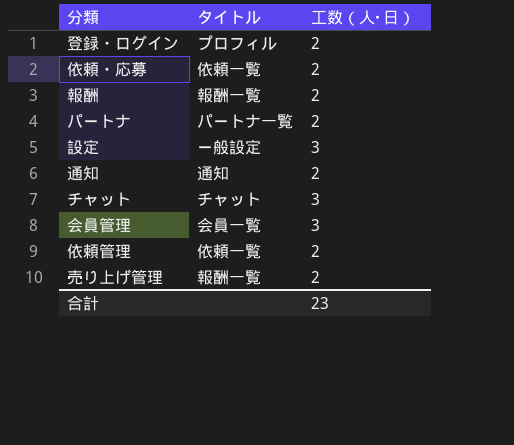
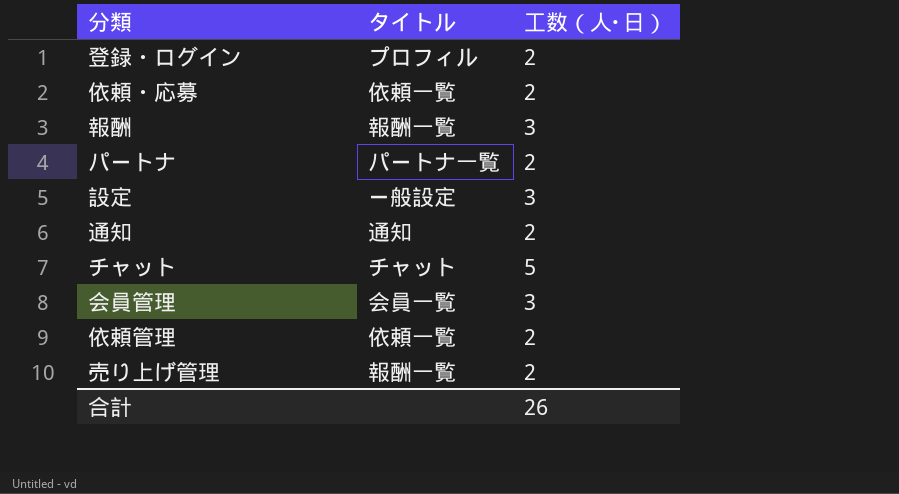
報酬 | 工数（人･日）: 2 -> 3
チャット | 工数（人･日）: 3 -> 5
合計 | 工数（人･日）: 23 -> 26

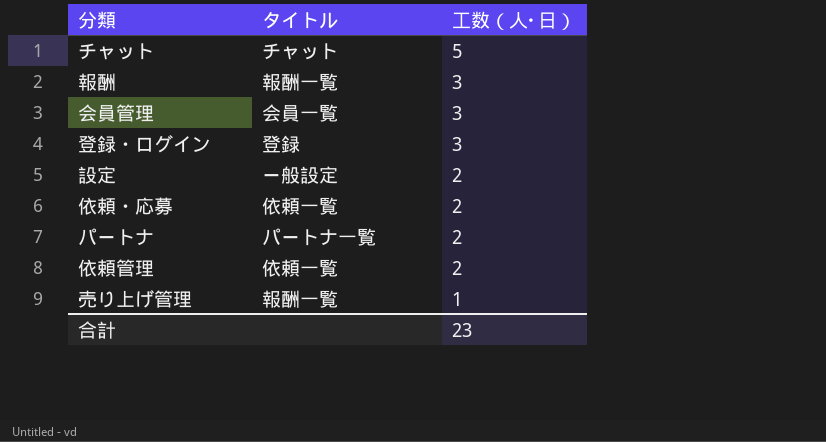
row order: none -> 工数（人･日） descending
row 通知: 通知 | 2 -> none
登録・ログイン | タイトル: プロフィル -> 登録
登録・ログイン | 工数（人･日）: 2 -> 3
設定 | 工数（人･日）: 3 -> 2
売り上げ管理 | 工数（人･日）: 2 -> 1
合計 | 工数（人･日）: 26 -> 23

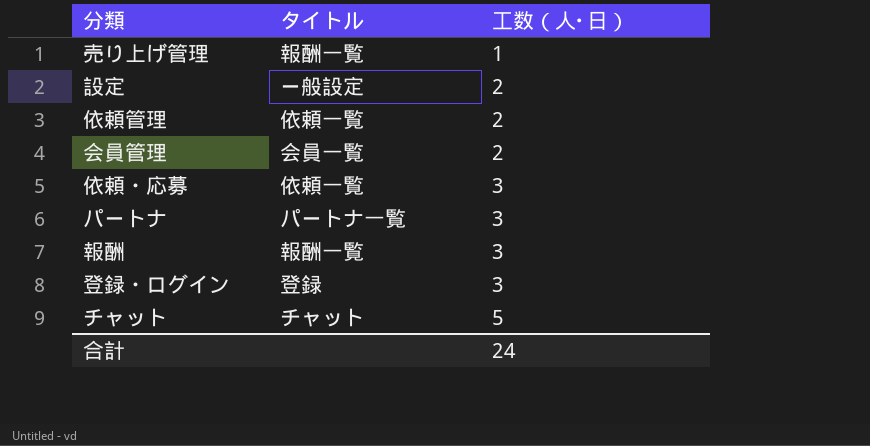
row order: 工数（人･日） descending -> 工数（人･日） ascending
会員管理 | 工数（人･日）: 3 -> 2
依頼・応募 | 工数（人･日）: 2 -> 3
パートナ | 工数（人･日）: 2 -> 3
合計 | 工数（人･日）: 23 -> 24

